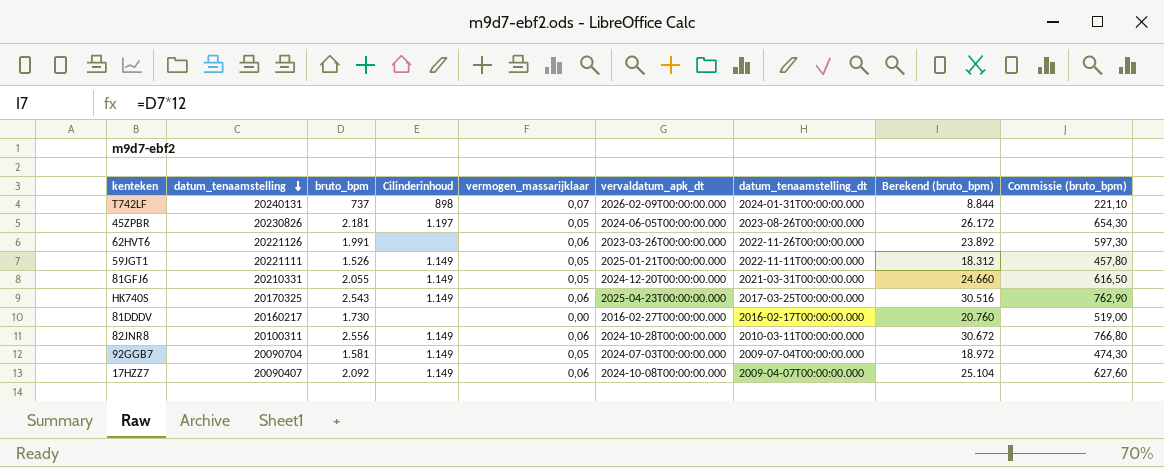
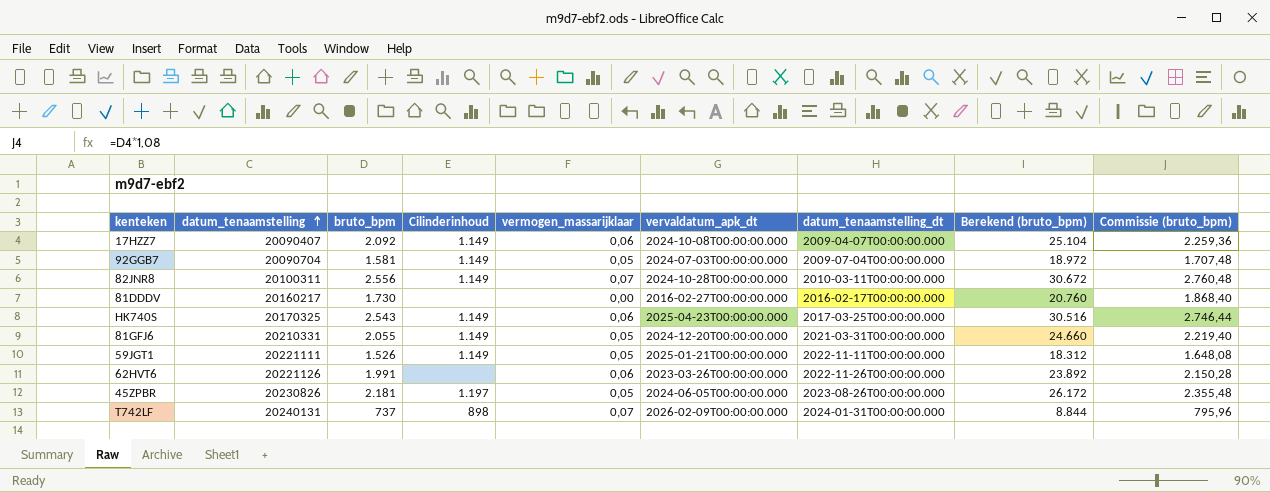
row order: datum_tenaamstelling descending -> datum_tenaamstelling ascending
column Commissie (bruto_bpm) | formula: [bruto_bpm] * 0,3 -> [bruto_bpm] * 1,08
82JNR8 | vermogen_massarijklaar: 0,06 -> 0,07

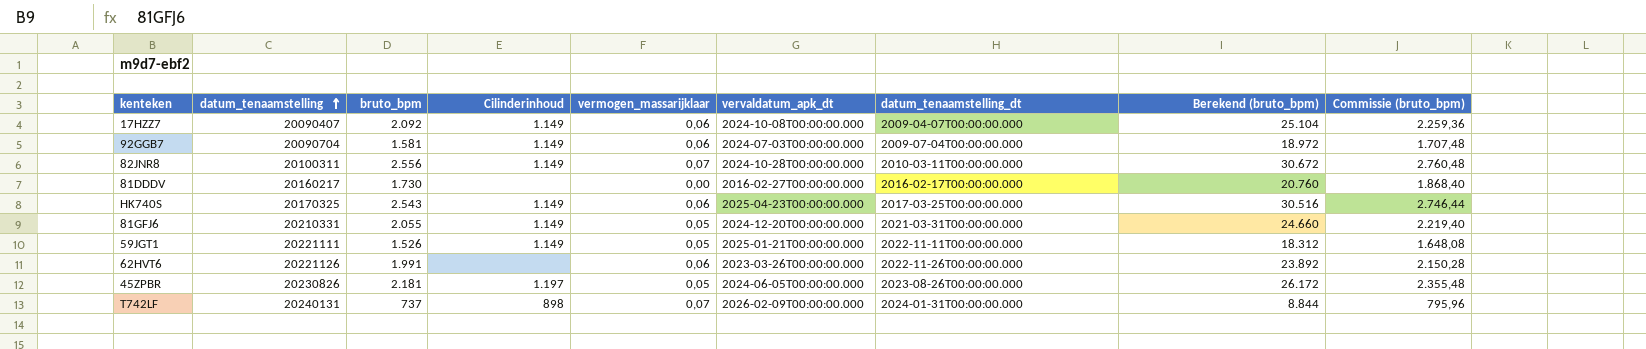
92GGB7 | vermogen_massarijklaar: 0,05 -> 0,06

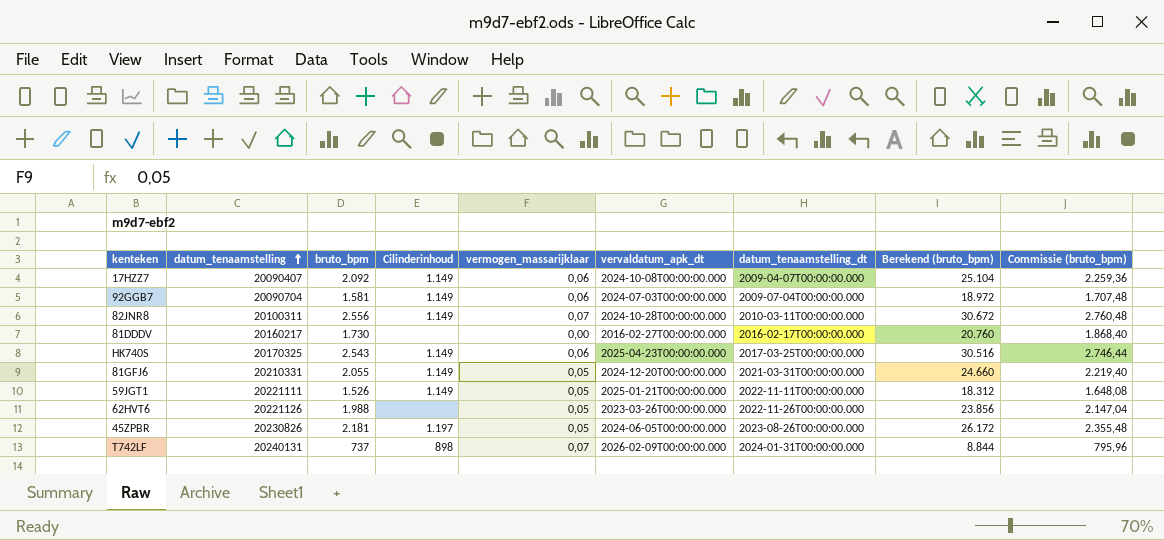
62HVT6 | bruto_bpm: 1.991 -> 1.988
62HVT6 | vermogen_massarijklaar: 0,06 -> 0,05
62HVT6 | Berekend (bruto_bpm): 23.892 -> 23.856
62HVT6 | Commissie (bruto_bpm): 2.150,28 -> 2.147,04

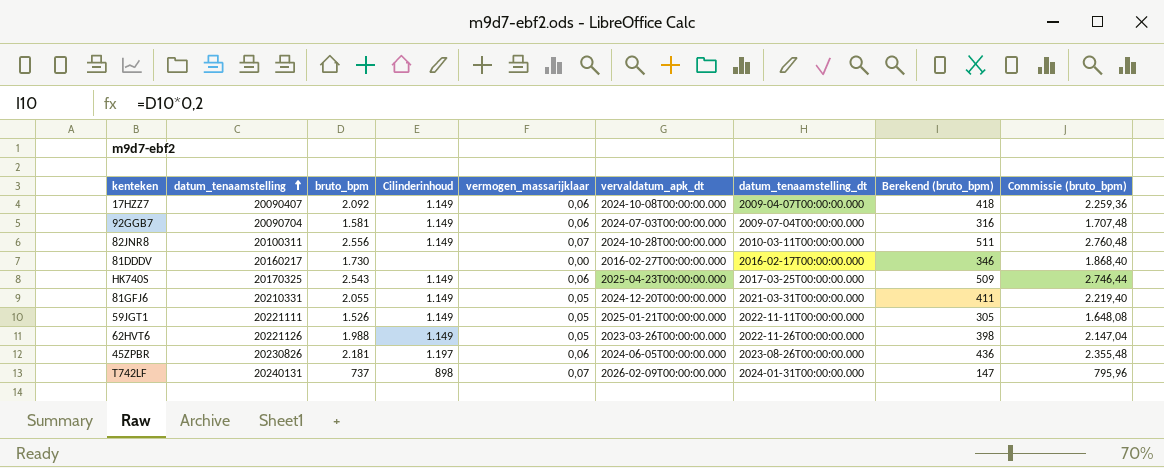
column Berekend (bruto_bpm) | formula: [bruto_bpm] * 12 -> [bruto_bpm] * 0,2
62HVT6 | Cilinderinhoud: none -> 1.149
45ZPBR | vermogen_massarijklaar: 0,05 -> 0,06

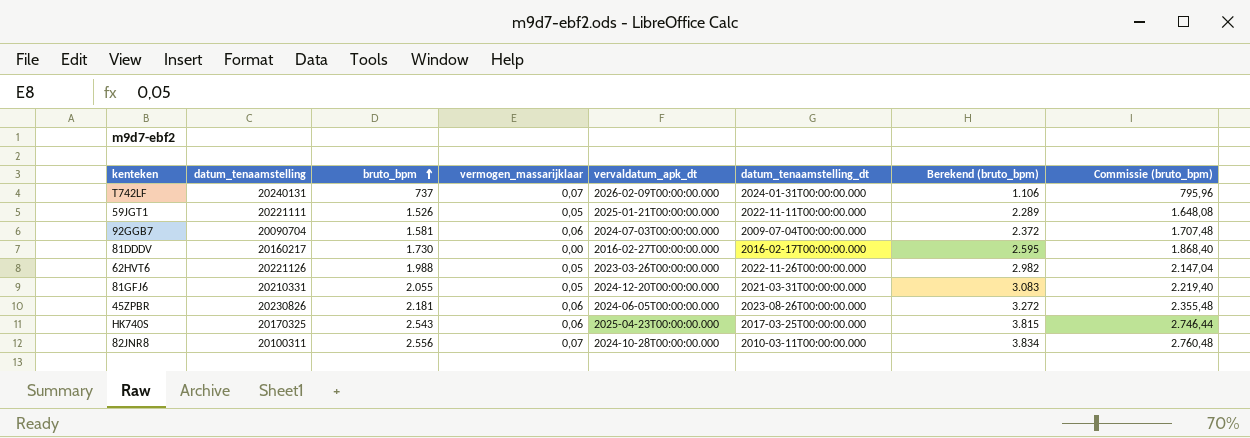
row order: datum_tenaamstelling ascending -> bruto_bpm ascending
column Cilinderinhoud | position: 4 -> none
column Berekend (bruto_bpm) | formula: [bruto_bpm] * 0,2 -> [bruto_bpm] * 1,5
row 17HZZ7: 20090407 | 2.092 | 1.149 | 0,06 | 2024-10-08T00:00:00.000 | 2009-04-07T00:00:00.000 | 418 | 2.259,36 -> none

